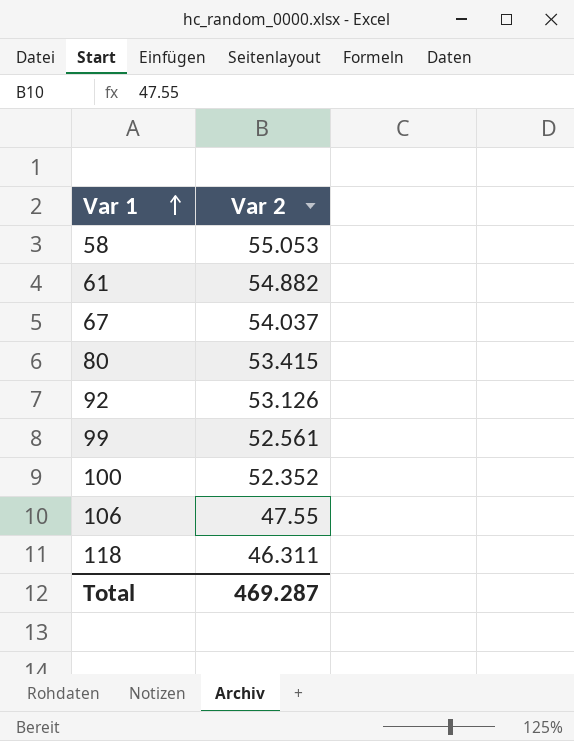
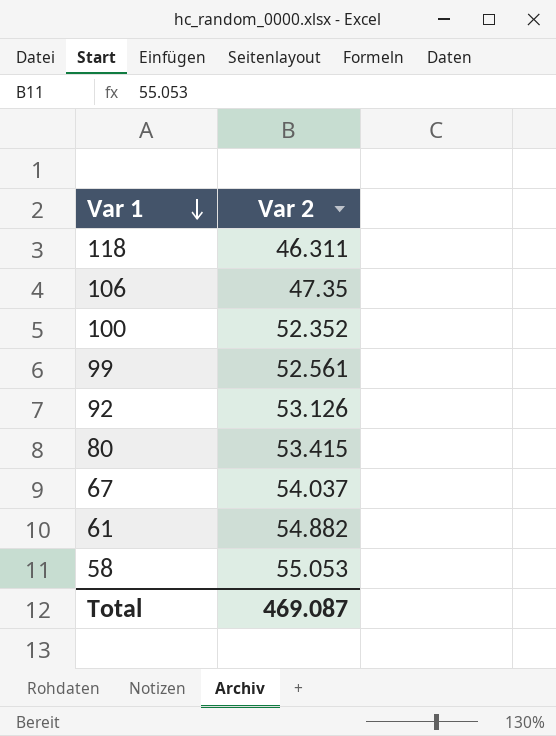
row order: Var 1 ascending -> Var 1 descending
106 | Var 2: 47.55 -> 47.35
Total | Var 2: 469.287 -> 469.087

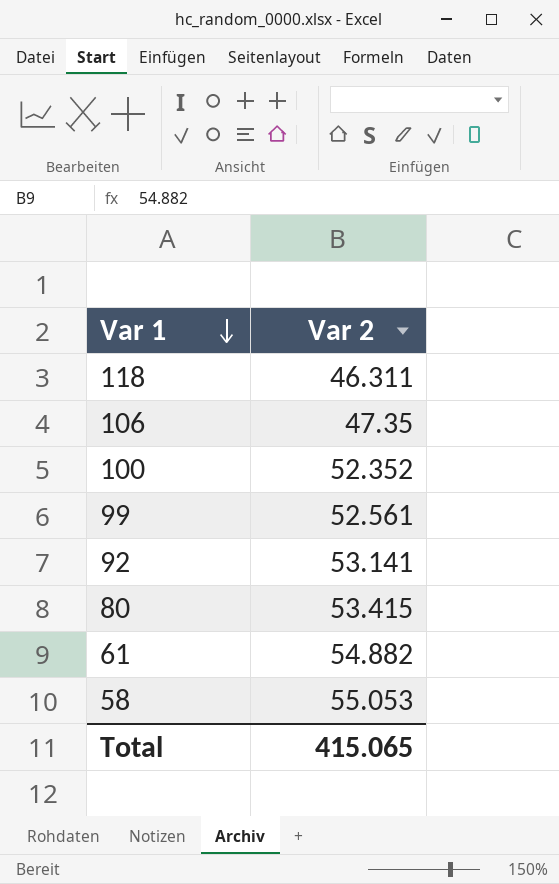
row 67: 54.037 -> none
92 | Var 2: 53.126 -> 53.141
Total | Var 2: 469.087 -> 415.065

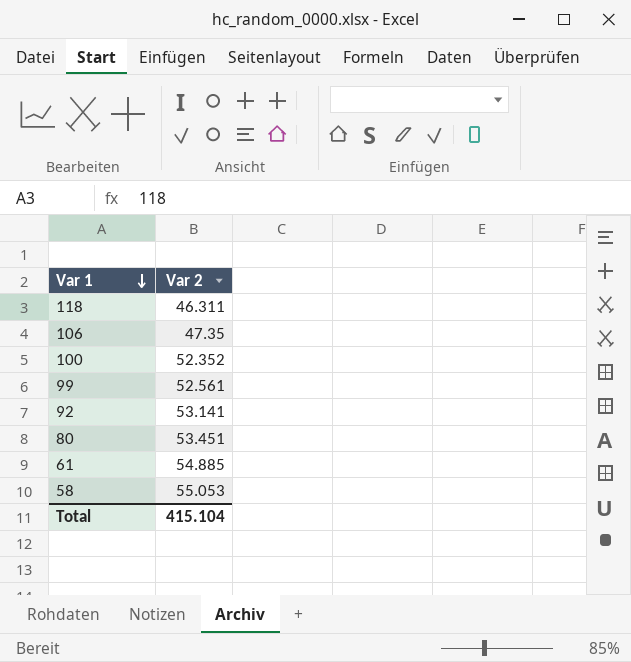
80 | Var 2: 53.415 -> 53.451
61 | Var 2: 54.882 -> 54.885
Total | Var 2: 415.065 -> 415.104

